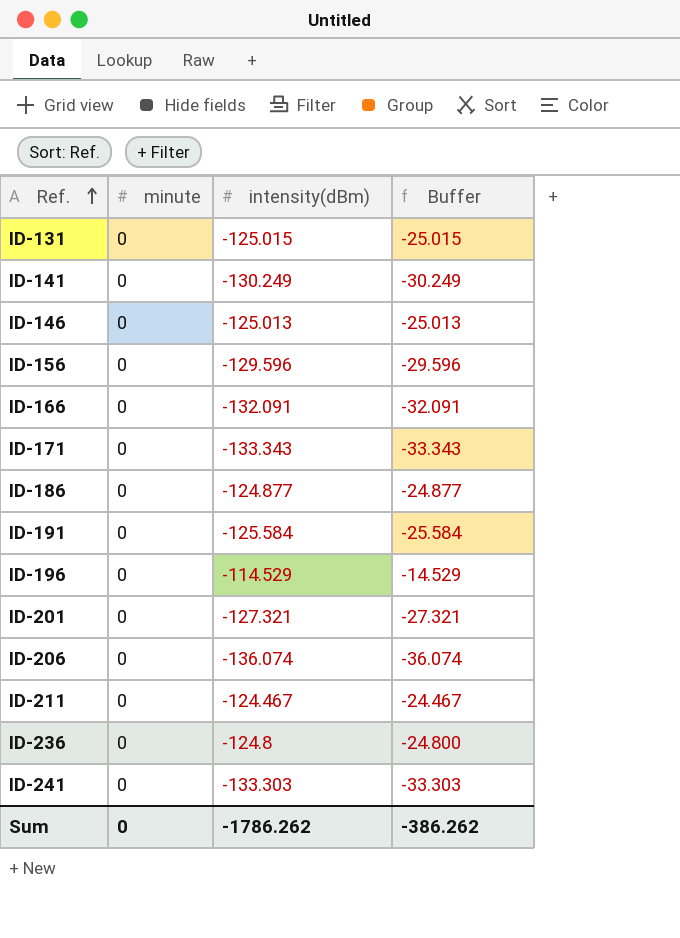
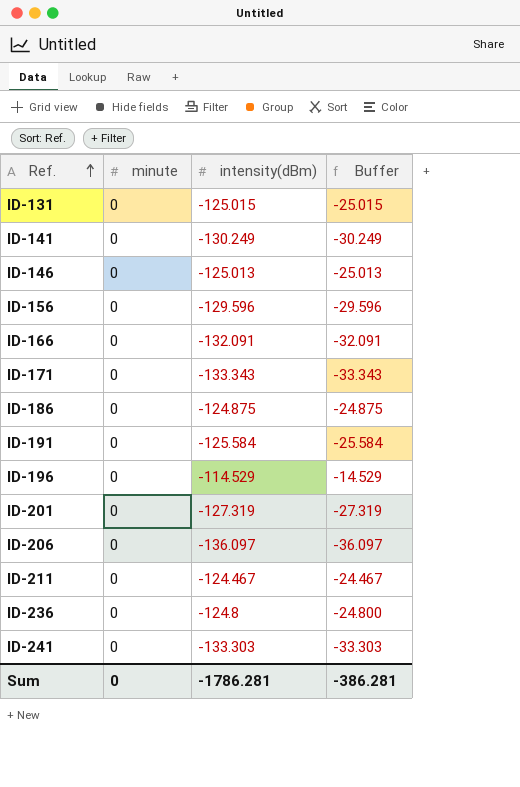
ID-186 | intensity(dBm): -124.877 -> -124.875
ID-186 | Buffer: -24.877 -> -24.875
ID-201 | intensity(dBm): -127.321 -> -127.319
ID-201 | Buffer: -27.321 -> -27.319
ID-206 | intensity(dBm): -136.074 -> -136.097
ID-206 | Buffer: -36.074 -> -36.097
Sum | intensity(dBm): -1786.262 -> -1786.281
Sum | Buffer: -386.262 -> -386.281

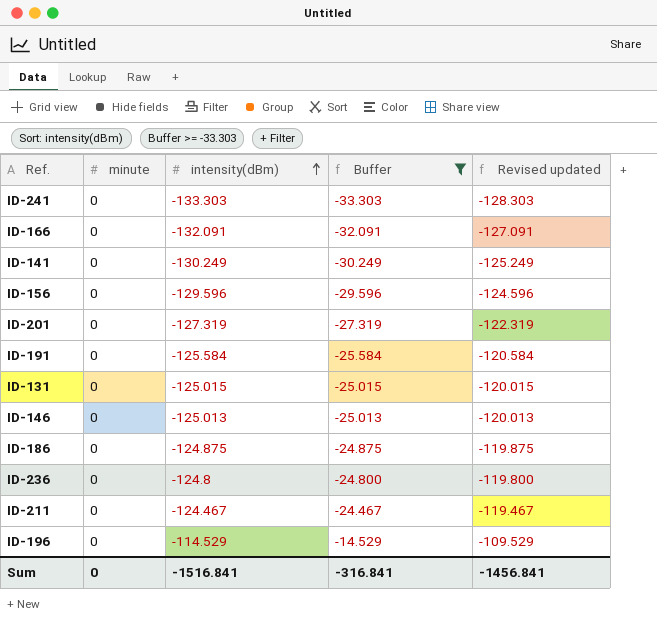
filter: none -> Buffer >= -33.303
row order: Ref. ascending -> intensity(dBm) ascending
column Revised updated | formula: none -> [intensity(dBm)] + 5
Sum | intensity(dBm): -1786.281 -> -1516.841
Sum | Buffer: -386.281 -> -316.841

